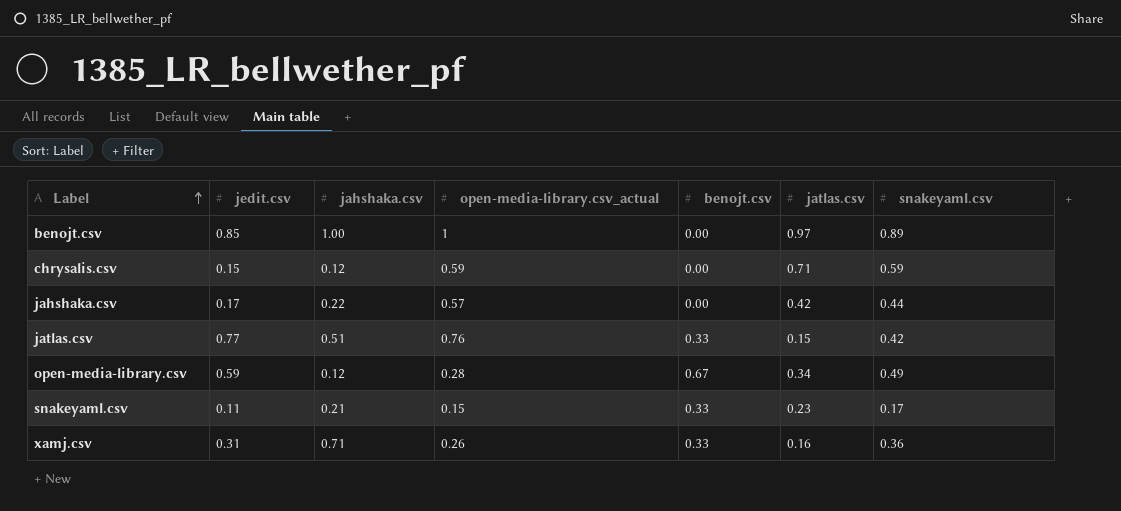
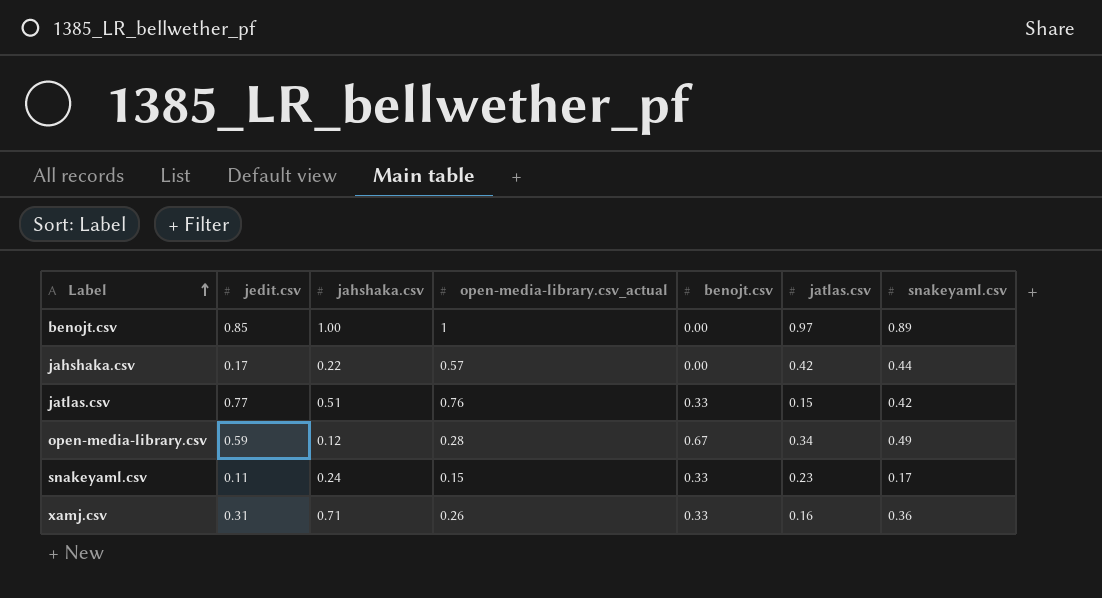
row chrysalis.csv: 0.15 | 0.12 | 0.59 | 0.00 | 0.71 | 0.59 -> none
snakeyaml.csv | jahshaka.csv: 0.21 -> 0.24

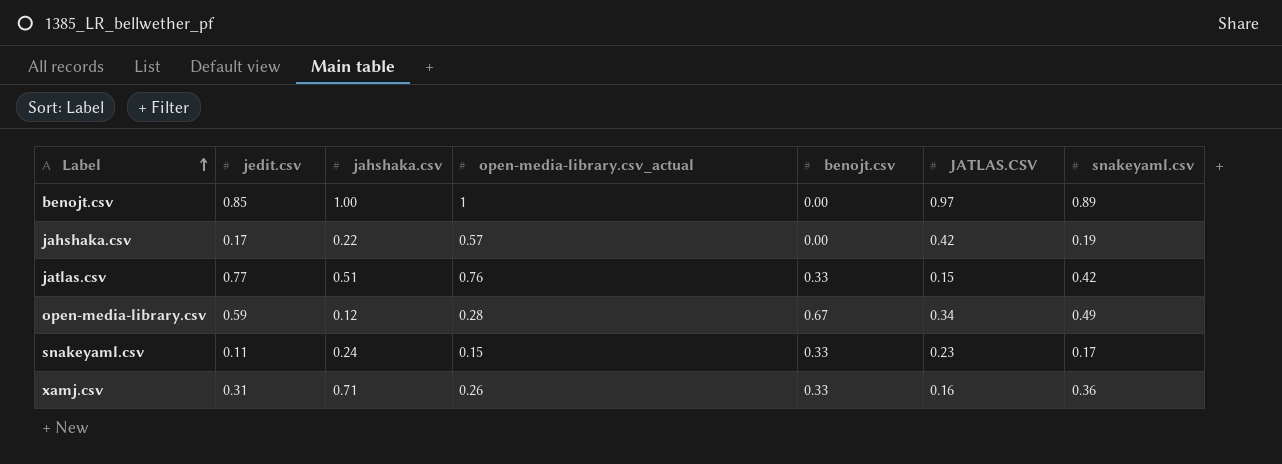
column name: jatlas.csv -> JATLAS.CSV
jahshaka.csv | snakeyaml.csv: 0.44 -> 0.19

